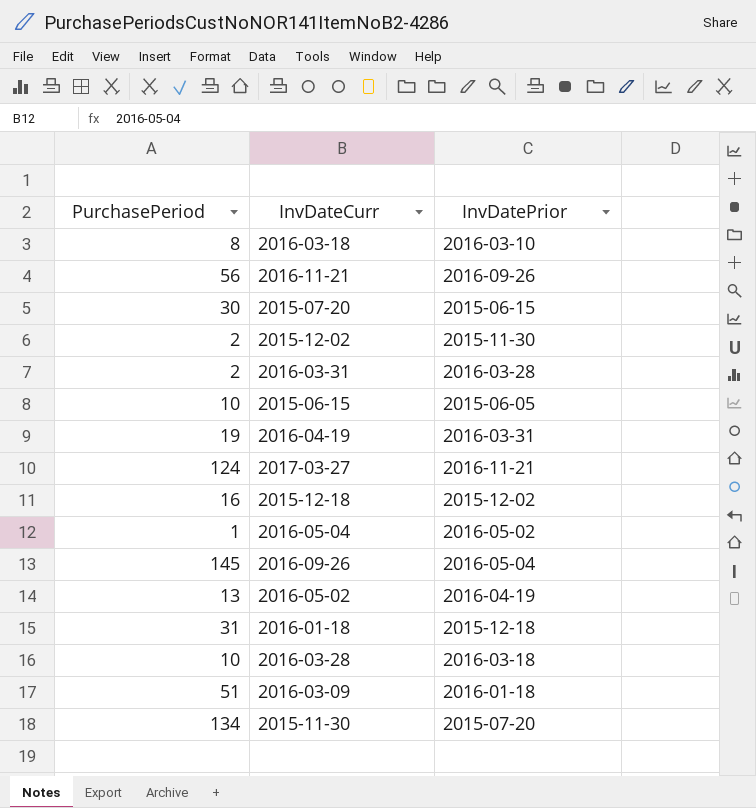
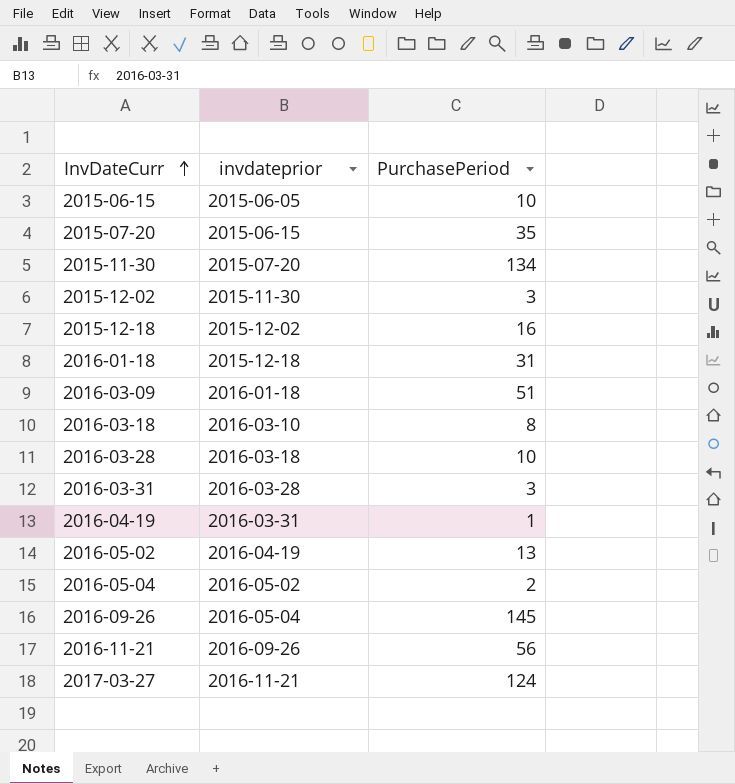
row order: none -> InvDateCurr ascending
column name: InvDatePrior -> invdateprior
column PurchasePeriod | position: 1 -> 3
2015-07-20 | PurchasePeriod: 30 -> 35
2015-12-02 | PurchasePeriod: 2 -> 3
2016-03-31 | PurchasePeriod: 2 -> 3
2016-04-19 | PurchasePeriod: 19 -> 1
2016-05-04 | PurchasePeriod: 1 -> 2

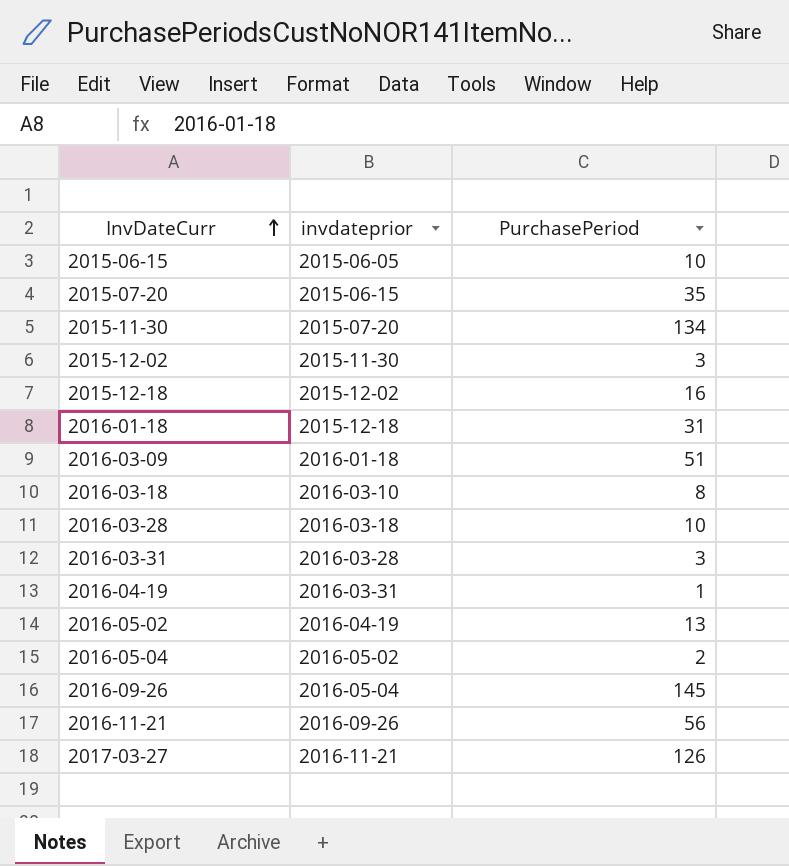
2017-03-27 | PurchasePeriod: 124 -> 126

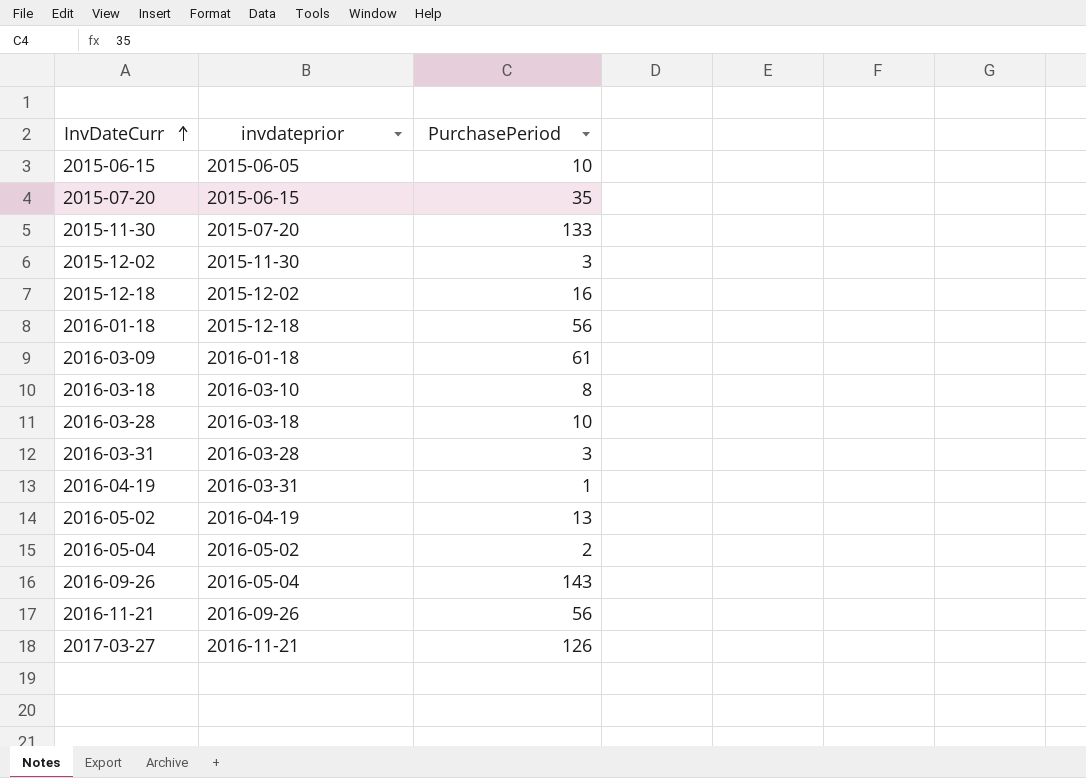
2015-11-30 | PurchasePeriod: 134 -> 133
2016-01-18 | PurchasePeriod: 31 -> 56
2016-03-09 | PurchasePeriod: 51 -> 61
2016-09-26 | PurchasePeriod: 145 -> 143

